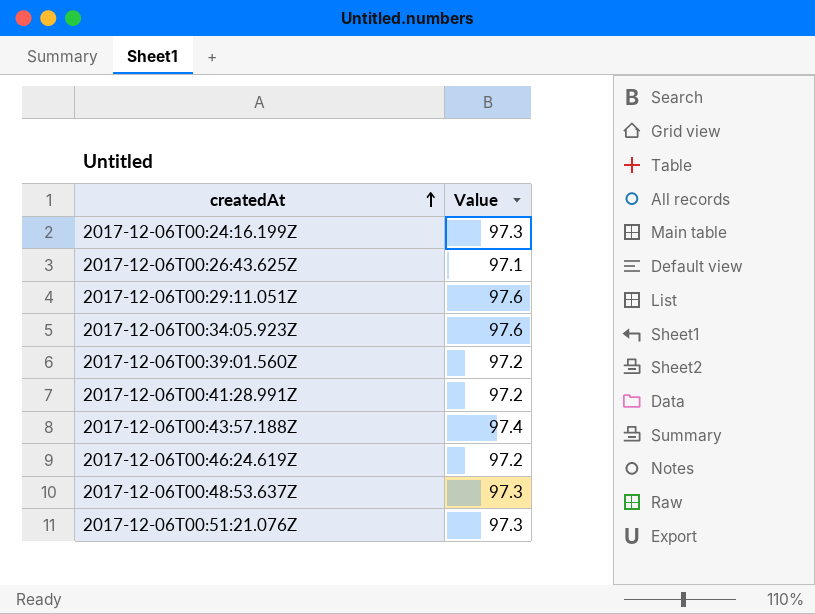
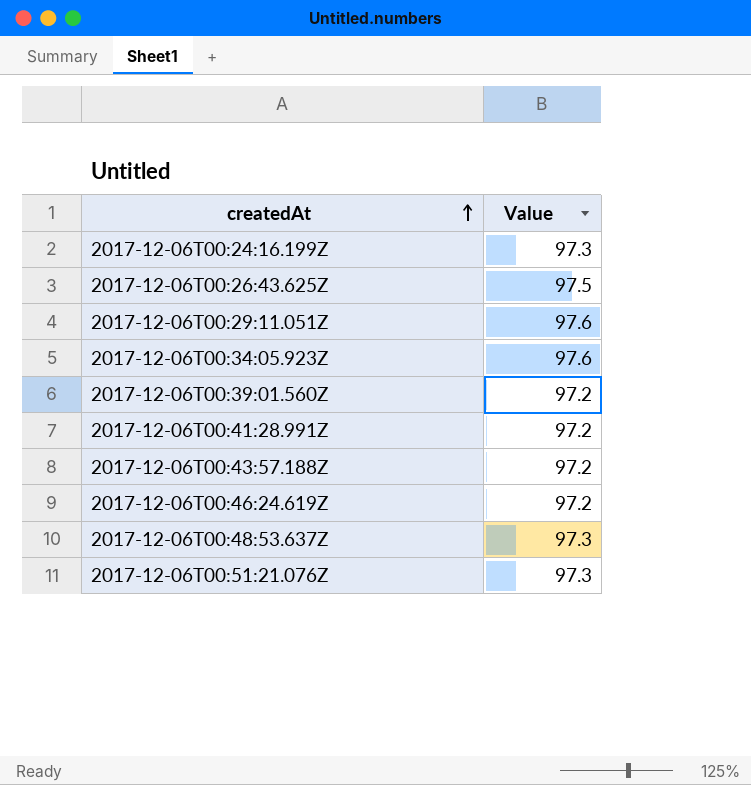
2017-12-06T00:26:43.625Z | Value: 97.1 -> 97.5
2017-12-06T00:43:57.188Z | Value: 97.4 -> 97.2

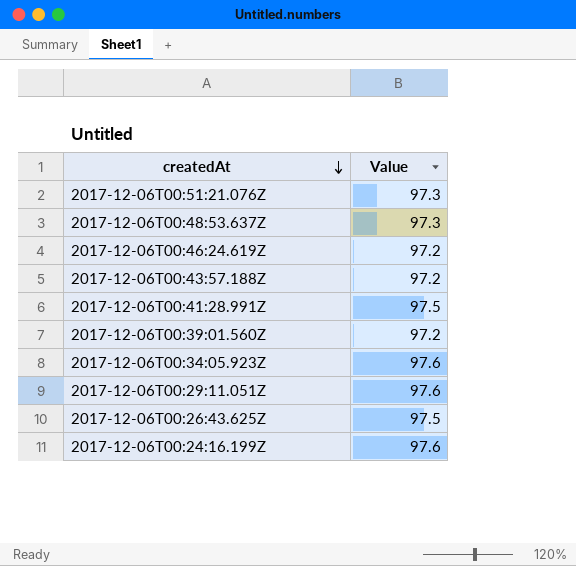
row order: createdAt ascending -> createdAt descending
2017-12-06T00:41:28.991Z | Value: 97.2 -> 97.5
2017-12-06T00:24:16.199Z | Value: 97.3 -> 97.6

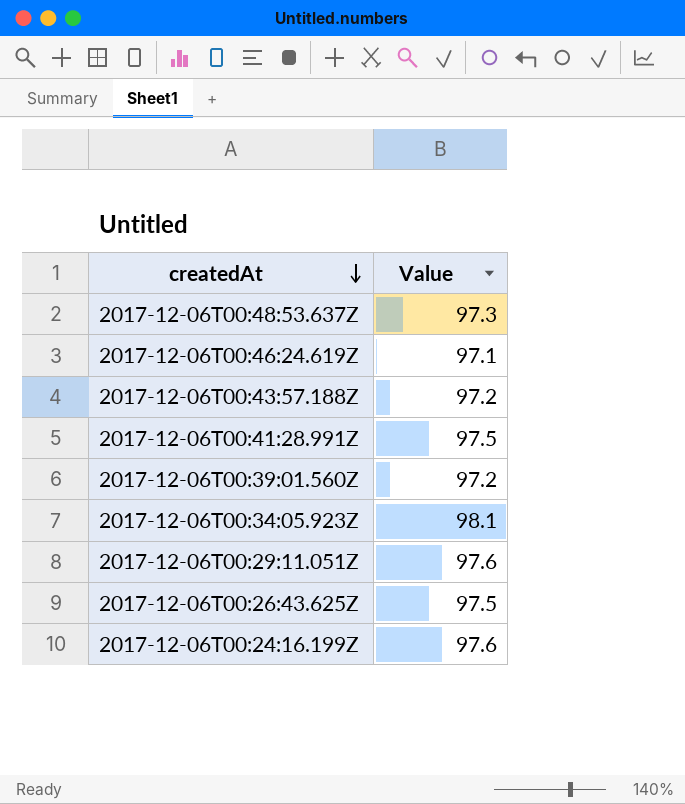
row 2017-12-06T00:51:21.076Z: 97.3 -> none
2017-12-06T00:46:24.619Z | Value: 97.2 -> 97.1
2017-12-06T00:34:05.923Z | Value: 97.6 -> 98.1

